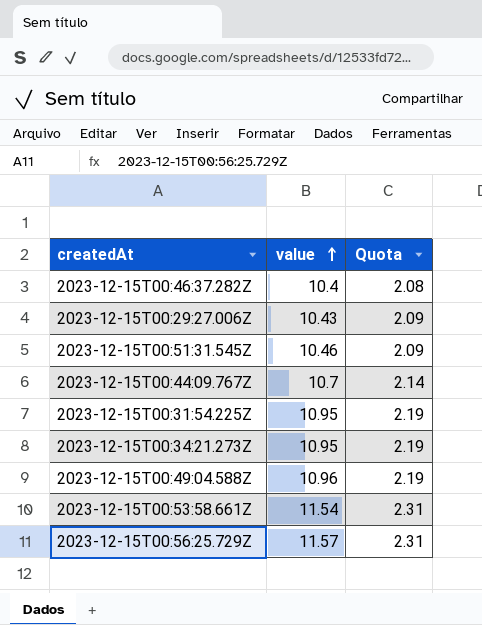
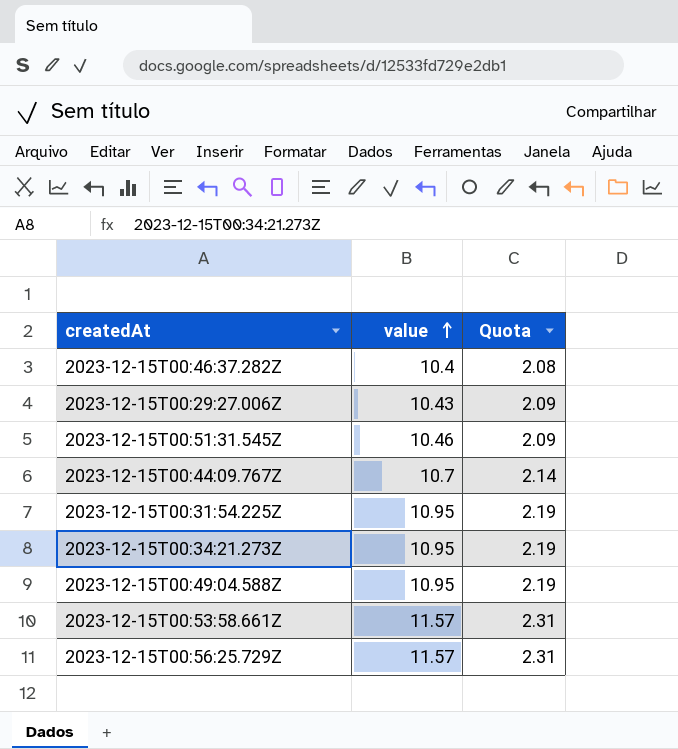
2023-12-15T00:49:04.588Z | value: 10.96 -> 10.95
2023-12-15T00:53:58.661Z | value: 11.54 -> 11.57

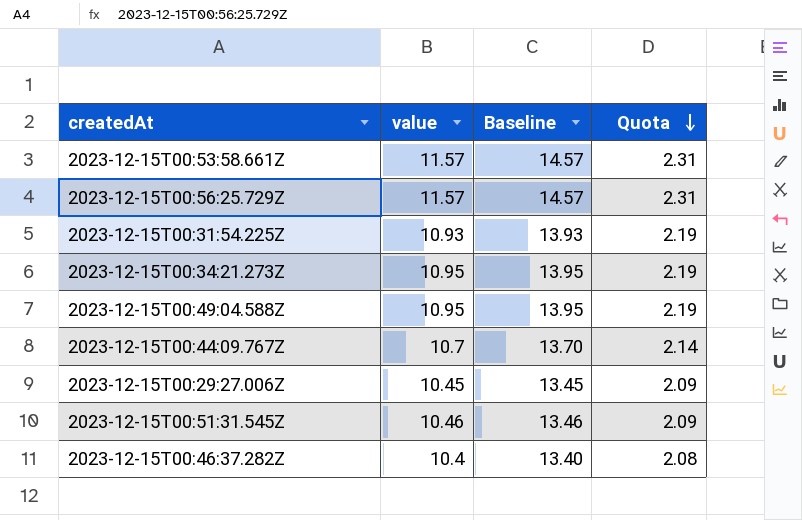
row order: value ascending -> Quota descending
column Baseline | formula: none -> [value] + 3
2023-12-15T00:31:54.225Z | value: 10.95 -> 10.93
2023-12-15T00:29:27.006Z | value: 10.43 -> 10.45

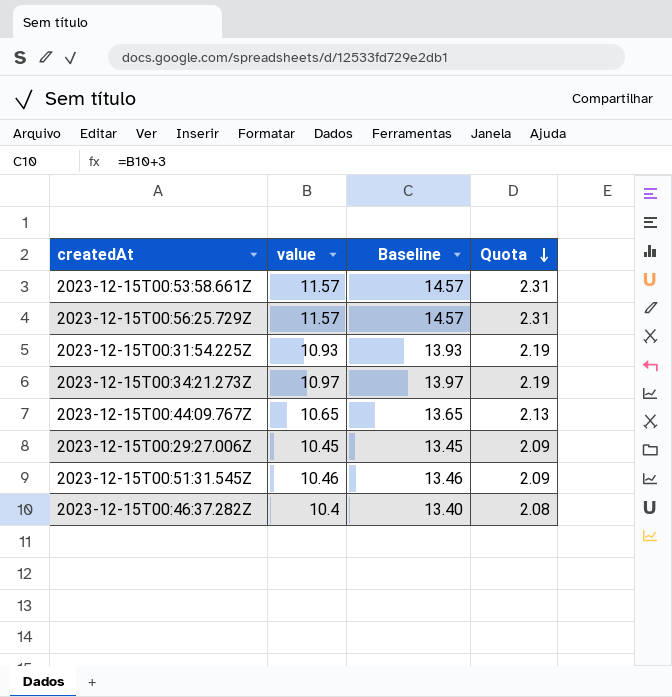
row 2023-12-15T00:49:04.588Z: 10.95 | 13.95 | 2.19 -> none
2023-12-15T00:34:21.273Z | value: 10.95 -> 10.97
2023-12-15T00:34:21.273Z | Baseline: 13.95 -> 13.97
2023-12-15T00:44:09.767Z | value: 10.7 -> 10.65
2023-12-15T00:44:09.767Z | Baseline: 13.70 -> 13.65
2023-12-15T00:44:09.767Z | Quota: 2.14 -> 2.13

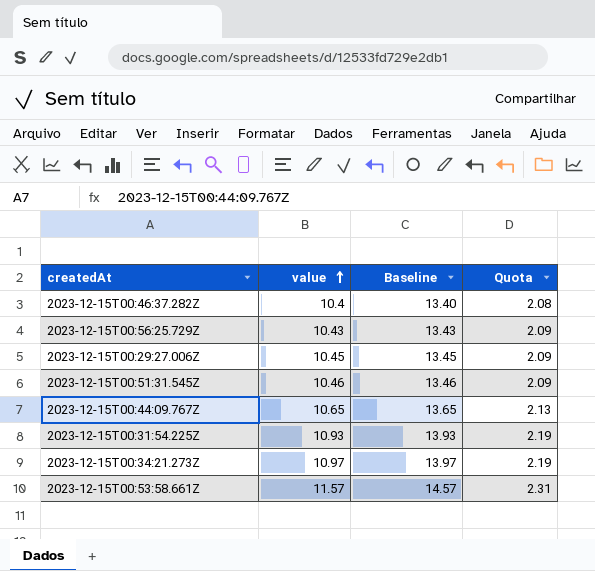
row order: Quota descending -> value ascending
2023-12-15T00:56:25.729Z | value: 11.57 -> 10.43
2023-12-15T00:56:25.729Z | Baseline: 14.57 -> 13.43
2023-12-15T00:56:25.729Z | Quota: 2.31 -> 2.09

